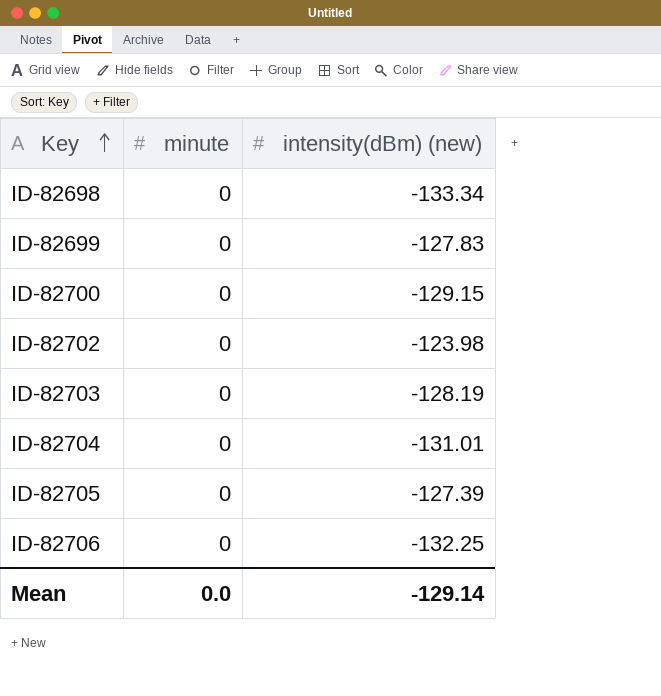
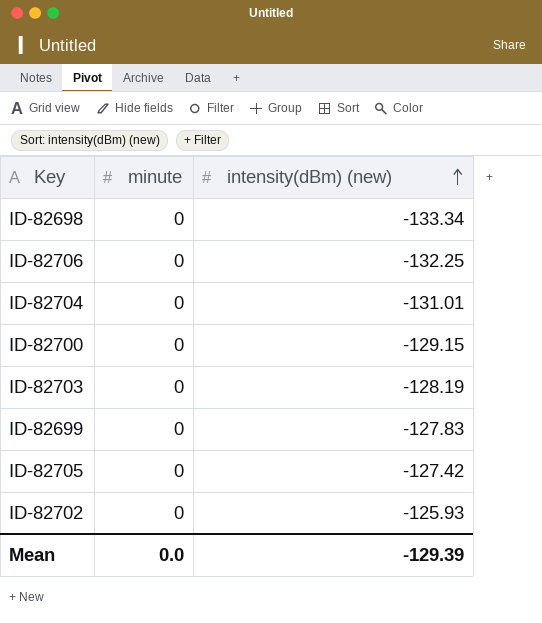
row order: Key ascending -> intensity(dBm) (new) ascending
ID-82705 | intensity(dBm) (new): -127.39 -> -127.42
ID-82702 | intensity(dBm) (new): -123.98 -> -125.93
Mean | intensity(dBm) (new): -129.14 -> -129.39

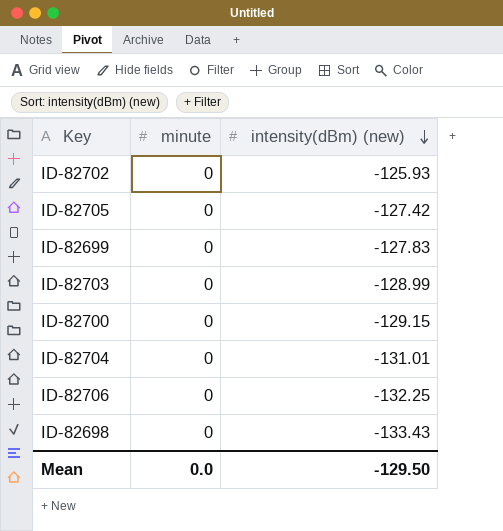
row order: intensity(dBm) (new) ascending -> intensity(dBm) (new) descending
ID-82703 | intensity(dBm) (new): -128.19 -> -128.99
ID-82698 | intensity(dBm) (new): -133.34 -> -133.43
Mean | intensity(dBm) (new): -129.39 -> -129.50

